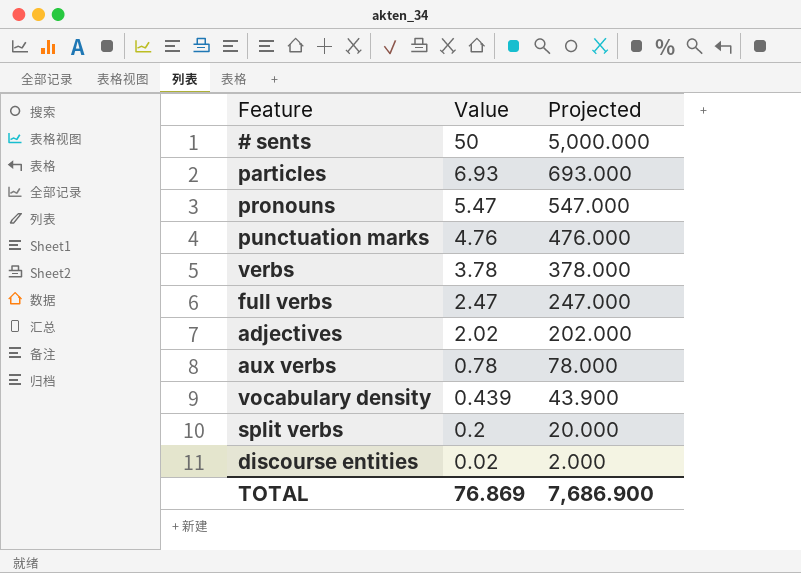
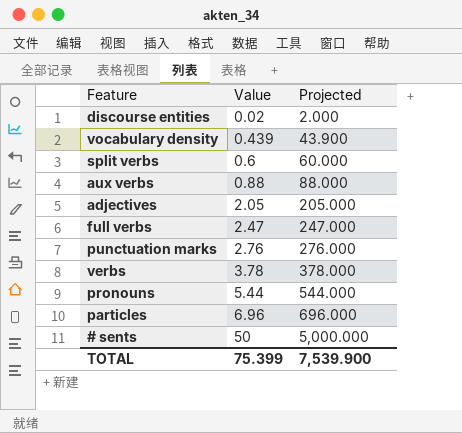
row order: Value descending -> Value ascending
split verbs | Value: 0.2 -> 0.6
split verbs | Projected: 20.000 -> 60.000
aux verbs | Value: 0.78 -> 0.88
aux verbs | Projected: 78.000 -> 88.000
adjectives | Value: 2.02 -> 2.05
adjectives | Projected: 202.000 -> 205.000
punctuation marks | Value: 4.76 -> 2.76
punctuation marks | Projected: 476.000 -> 276.000
pronouns | Value: 5.47 -> 5.44
pronouns | Projected: 547.000 -> 544.000
particles | Value: 6.93 -> 6.96
particles | Projected: 693.000 -> 696.000
TOTAL | Value: 76.869 -> 75.399
TOTAL | Projected: 7,686.900 -> 7,539.900

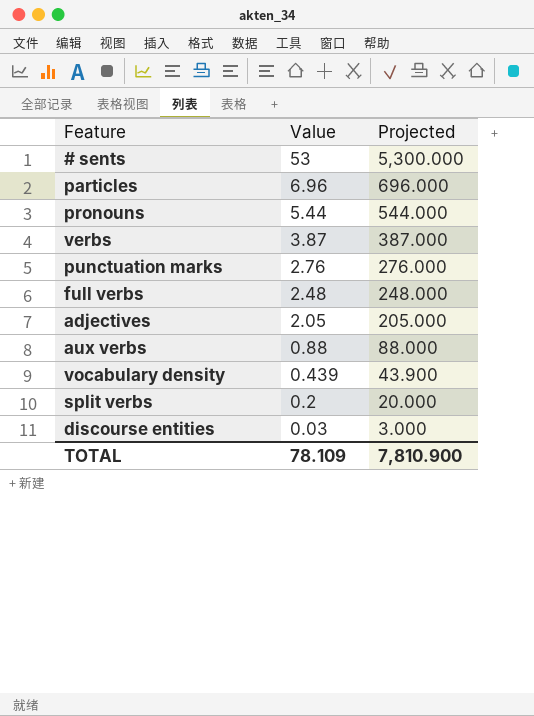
row order: Value ascending -> Value descending
# sents | Value: 50 -> 53
# sents | Projected: 5,000.000 -> 5,300.000
verbs | Value: 3.78 -> 3.87
verbs | Projected: 378.000 -> 387.000
full verbs | Value: 2.47 -> 2.48
full verbs | Projected: 247.000 -> 248.000
split verbs | Value: 0.6 -> 0.2
split verbs | Projected: 60.000 -> 20.000
discourse entities | Value: 0.02 -> 0.03
discourse entities | Projected: 2.000 -> 3.000
TOTAL | Value: 75.399 -> 78.109
TOTAL | Projected: 7,539.900 -> 7,810.900

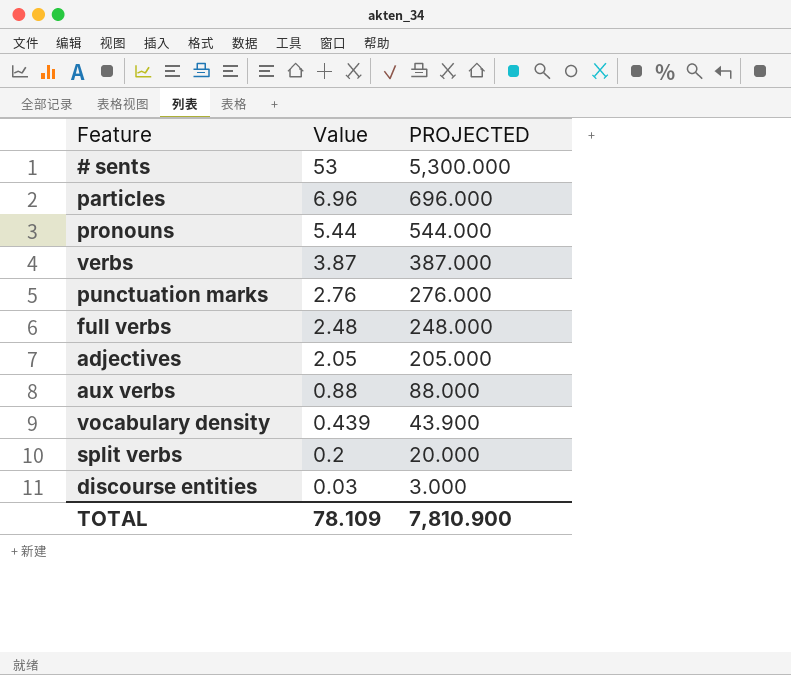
column name: Projected -> PROJECTED

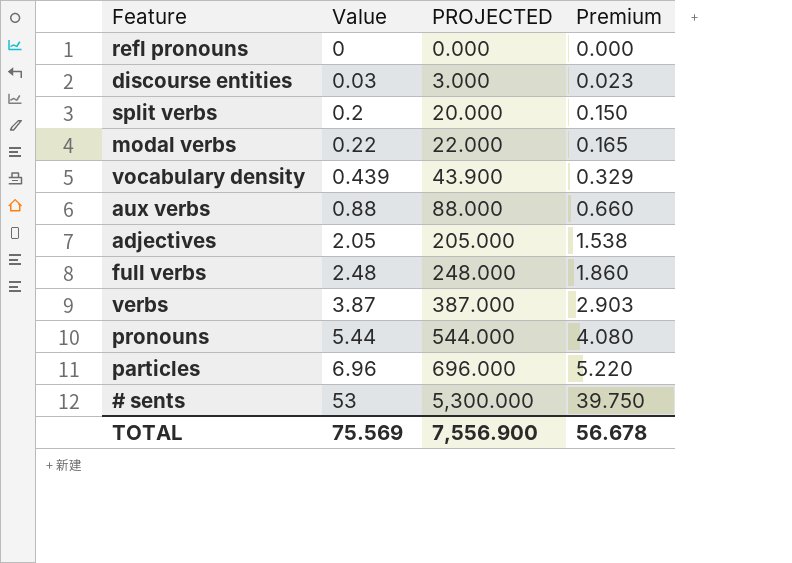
row order: Value descending -> Value ascending
column Premium | formula: none -> [Value] * 0.75
row punctuation marks: 2.76 | 276.000 -> none
row refl pronouns: none -> 0 | 0.000 | 0.000
row modal verbs: none -> 0.22 | 22.000 | 0.165
TOTAL | Value: 78.109 -> 75.569
TOTAL | PROJECTED: 7,810.900 -> 7,556.900

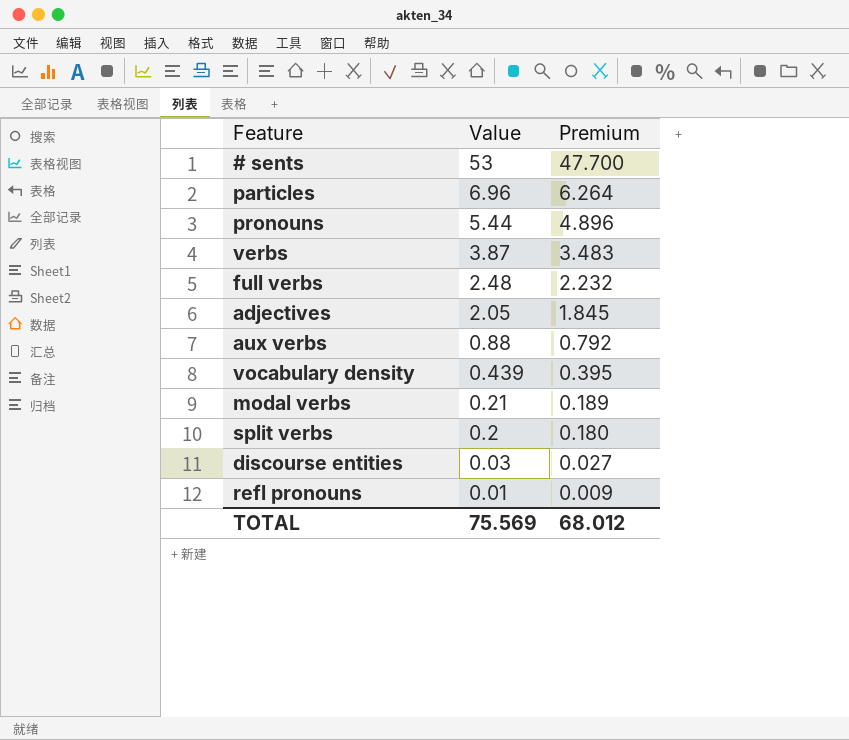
row order: Value ascending -> Value descending
column PROJECTED | formula: [Value] * 100 -> none
column Premium | formula: [Value] * 0.75 -> [Value] * 0.9
modal verbs | Value: 0.22 -> 0.21
refl pronouns | Value: 0 -> 0.01
TOTAL | Premium: 56.678 -> 68.012

